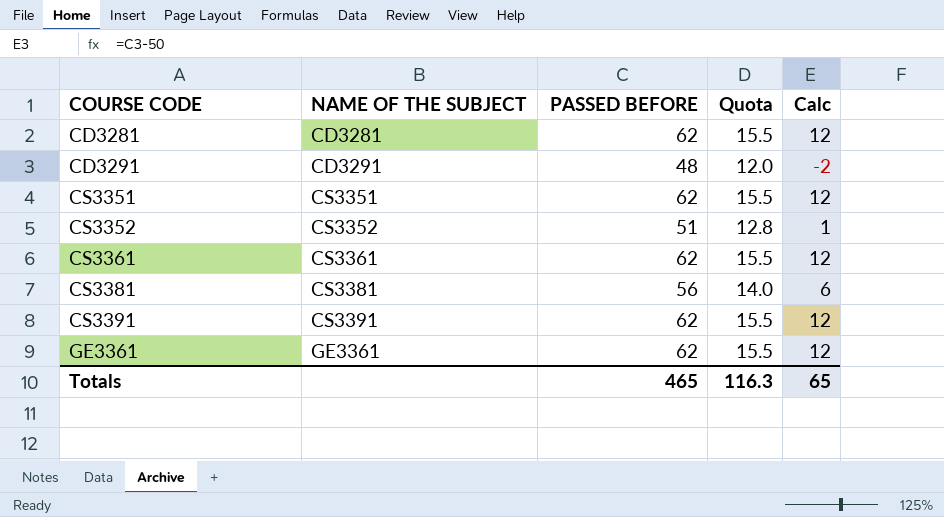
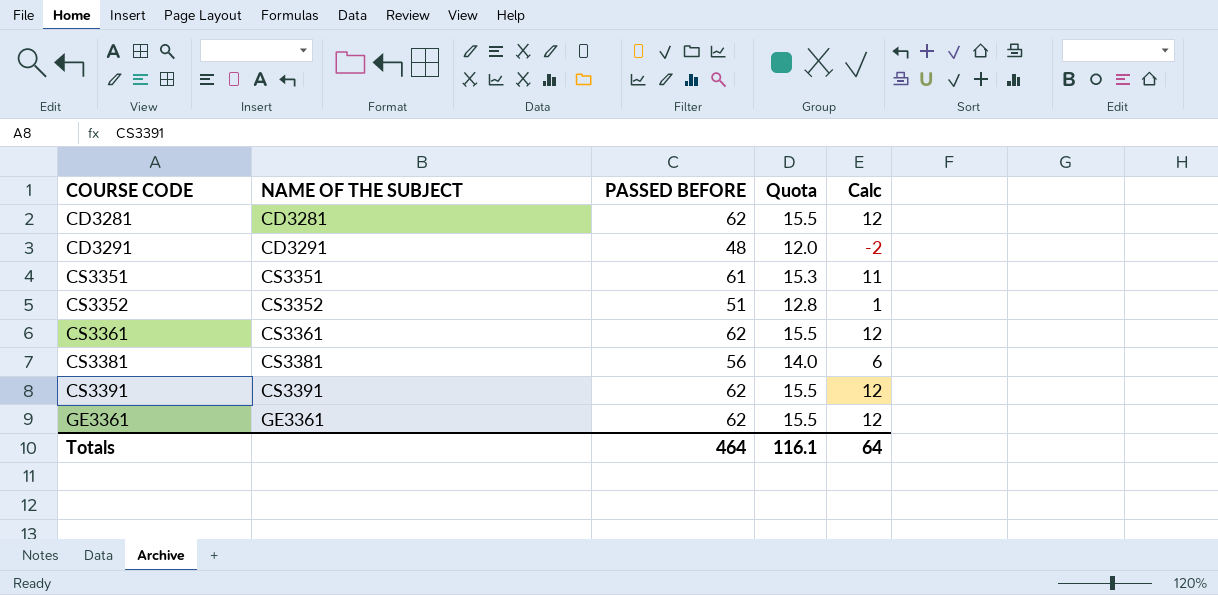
CS3351 | PASSED BEFORE: 62 -> 61
CS3351 | Quota: 15.5 -> 15.3
CS3351 | Calc: 12 -> 11
Totals | PASSED BEFORE: 465 -> 464
Totals | Quota: 116.3 -> 116.1
Totals | Calc: 65 -> 64

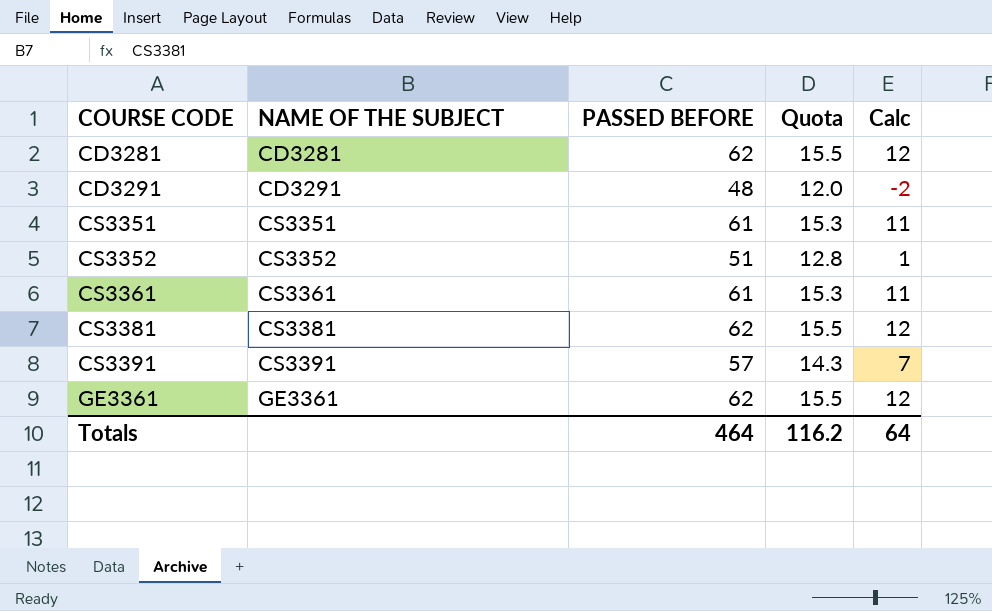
CS3361 | PASSED BEFORE: 62 -> 61
CS3361 | Quota: 15.5 -> 15.3
CS3361 | Calc: 12 -> 11
CS3381 | PASSED BEFORE: 56 -> 62
CS3381 | Quota: 14.0 -> 15.5
CS3381 | Calc: 6 -> 12
CS3391 | PASSED BEFORE: 62 -> 57
CS3391 | Quota: 15.5 -> 14.3
CS3391 | Calc: 12 -> 7
Totals | Quota: 116.1 -> 116.2

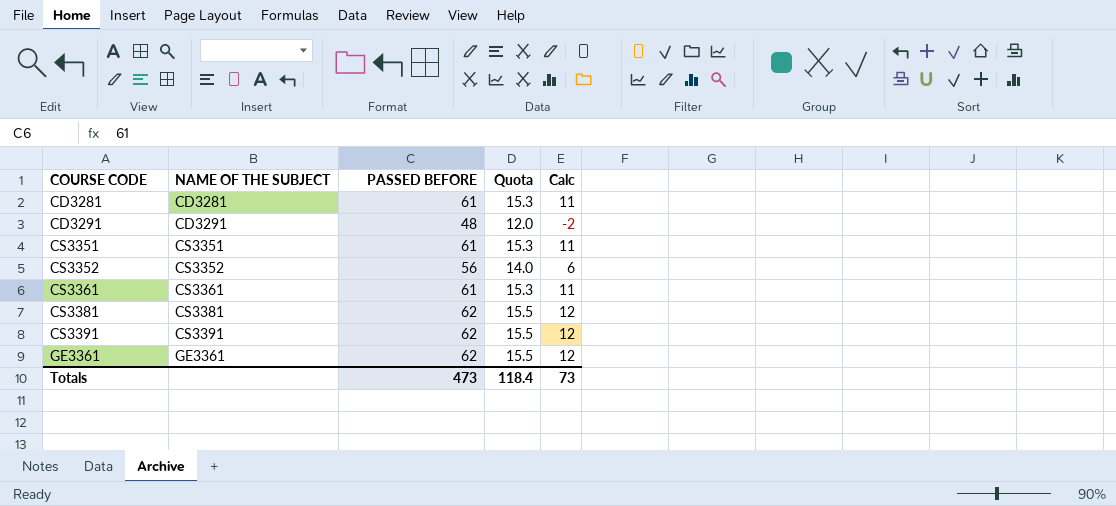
CD3281 | PASSED BEFORE: 62 -> 61
CD3281 | Quota: 15.5 -> 15.3
CD3281 | Calc: 12 -> 11
CS3352 | PASSED BEFORE: 51 -> 56
CS3352 | Quota: 12.8 -> 14.0
CS3352 | Calc: 1 -> 6
CS3391 | PASSED BEFORE: 57 -> 62
CS3391 | Quota: 14.3 -> 15.5
CS3391 | Calc: 7 -> 12
Totals | PASSED BEFORE: 464 -> 473
Totals | Quota: 116.2 -> 118.4
Totals | Calc: 64 -> 73

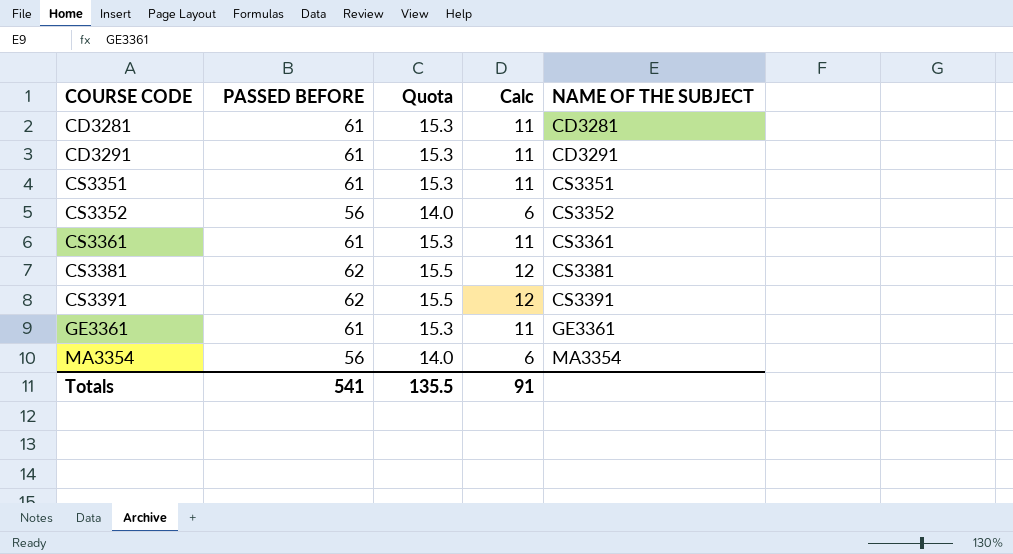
column NAME OF THE SUBJECT | position: 2 -> 5
CD3291 | PASSED BEFORE: 48 -> 61
CD3291 | Quota: 12.0 -> 15.3
CD3291 | Calc: -2 -> 11
GE3361 | PASSED BEFORE: 62 -> 61
GE3361 | Quota: 15.5 -> 15.3
GE3361 | Calc: 12 -> 11
row MA3354: none -> 56 | 14.0 | 6 | MA3354
Totals | PASSED BEFORE: 473 -> 541
Totals | Quota: 118.4 -> 135.5
Totals | Calc: 73 -> 91

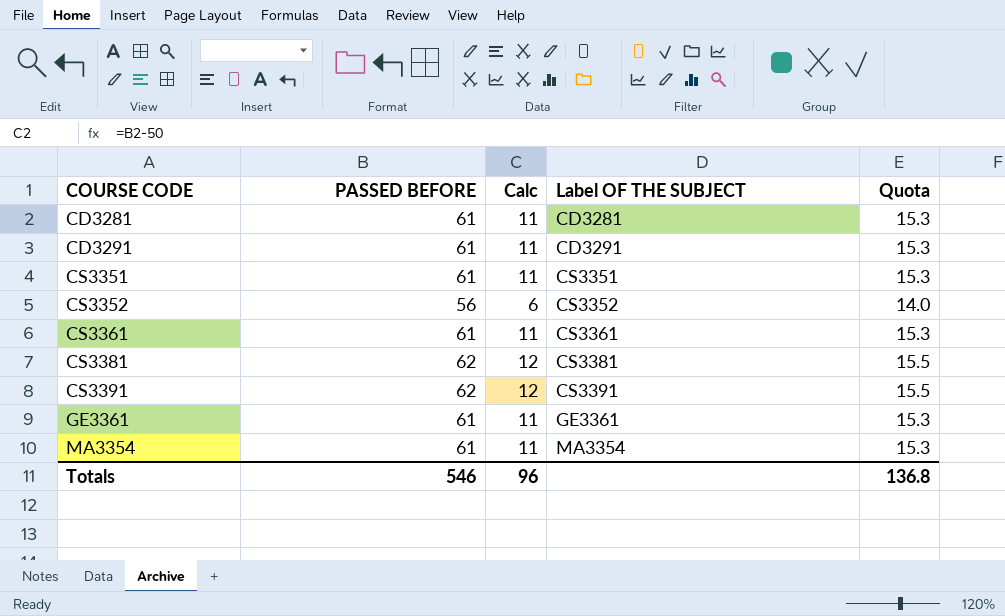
column name: NAME OF THE SUBJECT -> Label OF THE SUBJECT
column Quota | position: 3 -> 5
MA3354 | PASSED BEFORE: 56 -> 61
MA3354 | Calc: 6 -> 11
MA3354 | Quota: 14.0 -> 15.3
Totals | PASSED BEFORE: 541 -> 546
Totals | Calc: 91 -> 96
Totals | Quota: 135.5 -> 136.8

